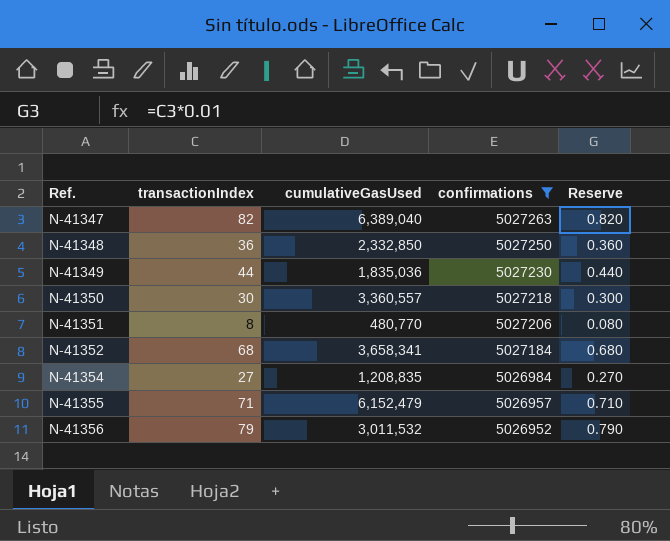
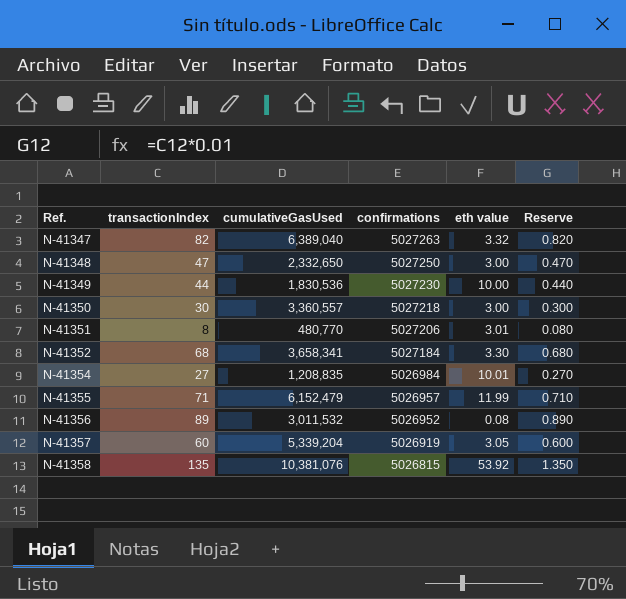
filter: confirmations >= 5026952 -> none
column eth value | position: none -> 5
N-41348 | transactionIndex: 36 -> 47
N-41348 | cumulativeGasUsed: 2,332,850 -> 2,332,650
N-41348 | Reserve: 0.360 -> 0.470
N-41349 | cumulativeGasUsed: 1,835,036 -> 1,830,536
N-41356 | transactionIndex: 79 -> 89
N-41356 | Reserve: 0.790 -> 0.890

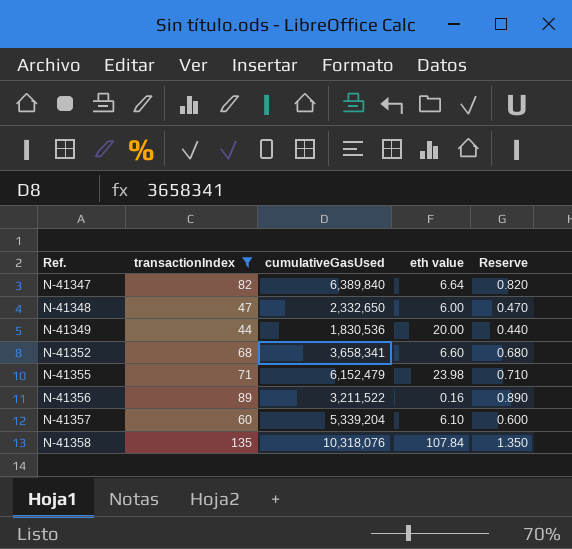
filter: none -> transactionIndex >= 44
column confirmations | position: 4 -> none
N-41347 | cumulativeGasUsed: 6,389,040 -> 6,389,840
N-41347 | eth value: 3.32 -> 6.64
N-41348 | eth value: 3.00 -> 6.00
N-41349 | eth value: 10.00 -> 20.00
N-41352 | eth value: 3.30 -> 6.60
N-41355 | eth value: 11.99 -> 23.98
N-41356 | cumulativeGasUsed: 3,011,532 -> 3,211,522
N-41356 | eth value: 0.08 -> 0.16
N-41357 | eth value: 3.05 -> 6.10
N-41358 | cumulativeGasUsed: 10,381,076 -> 10,318,076
N-41358 | eth value: 53.92 -> 107.84

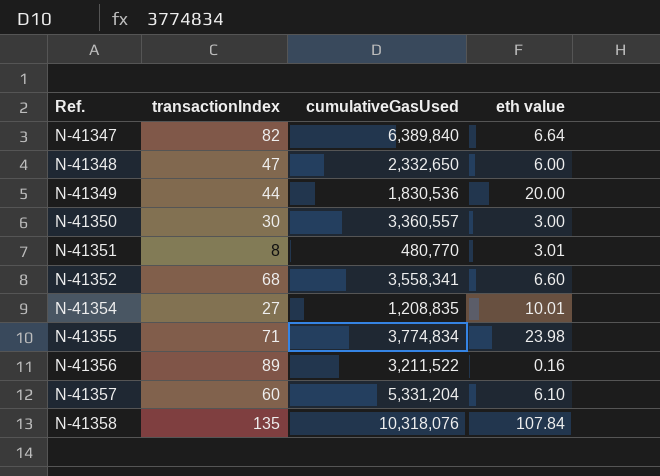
filter: transactionIndex >= 44 -> none
column Reserve | formula: [transactionIndex] * 0.01 -> none
N-41352 | cumulativeGasUsed: 3,658,341 -> 3,558,341
N-41355 | cumulativeGasUsed: 6,152,479 -> 3,774,834
N-41357 | cumulativeGasUsed: 5,339,204 -> 5,331,204

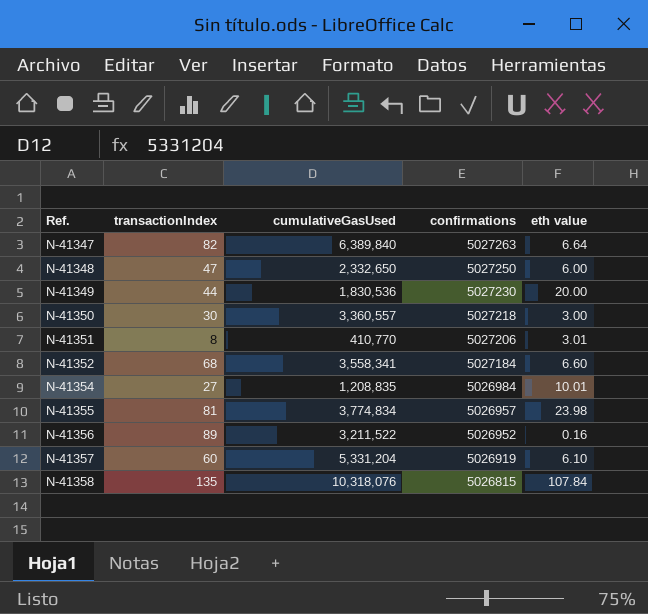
column confirmations | position: none -> 4
N-41351 | cumulativeGasUsed: 480,770 -> 410,770
N-41355 | transactionIndex: 71 -> 81

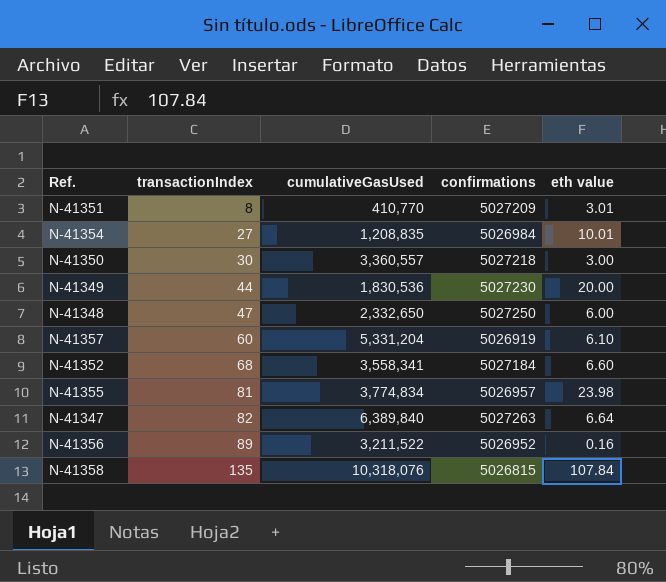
row order: Ref. ascending -> transactionIndex ascending
N-41351 | confirmations: 5027206 -> 5027209

